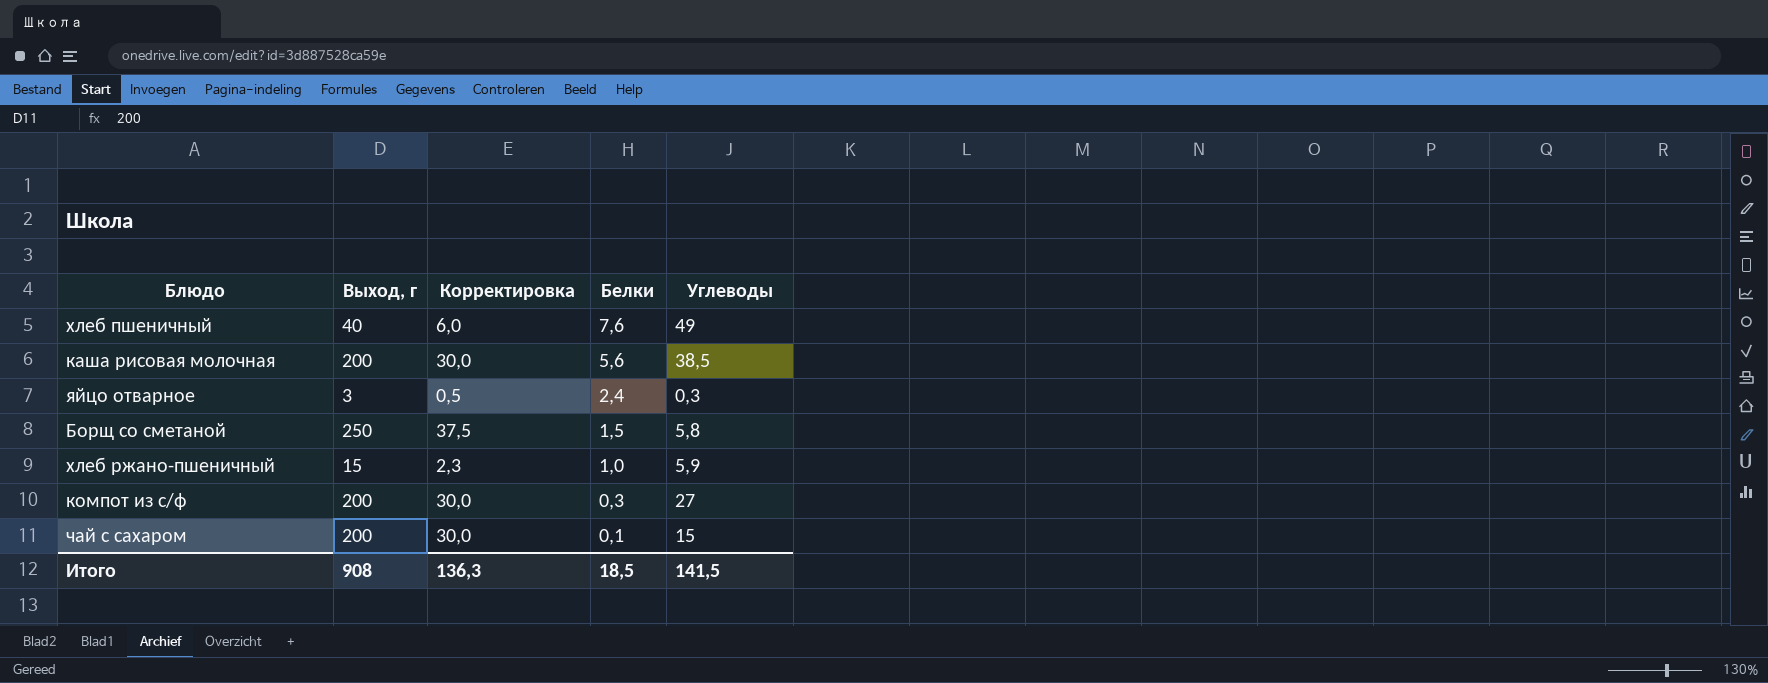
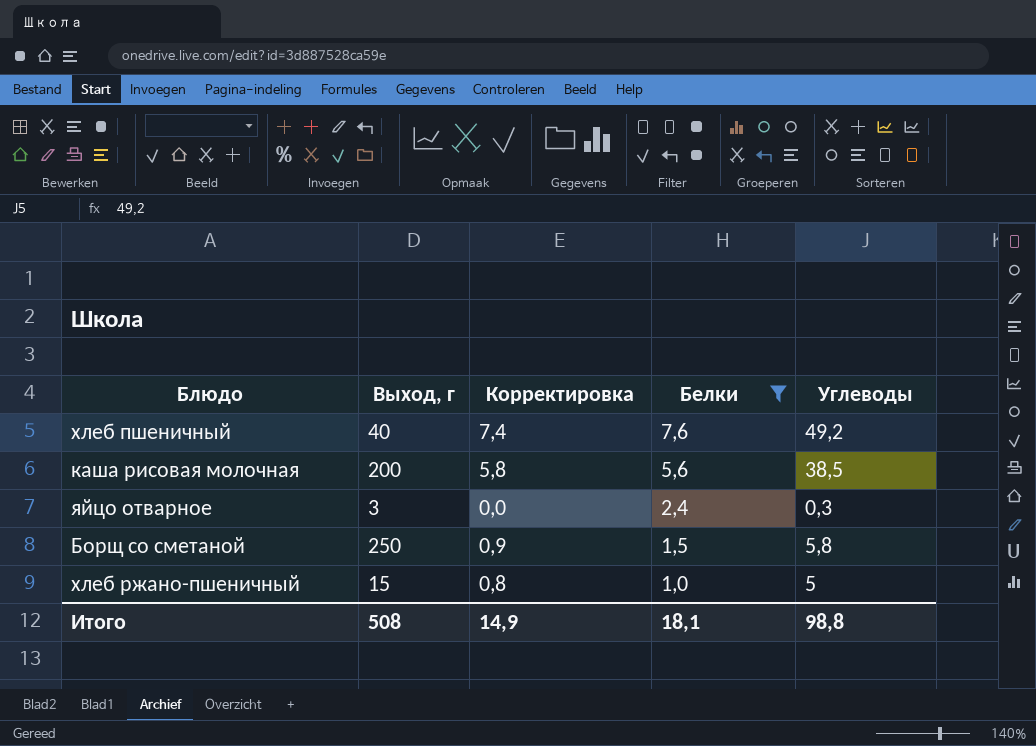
filter: none -> Белки >= 1,0
column Корректировка | formula: [Выход, г] * 0,15 -> [Углеводы] * 0,15
хлеб пшеничный | Углеводы: 49 -> 49,2
хлеб ржано-пшеничный | Углеводы: 5,9 -> 5
Итого | Выход, г: 908 -> 508
Итого | Корректировка: 136,3 -> 14,9
Итого | Белки: 18,5 -> 18,1
Итого | Углеводы: 141,5 -> 98,8

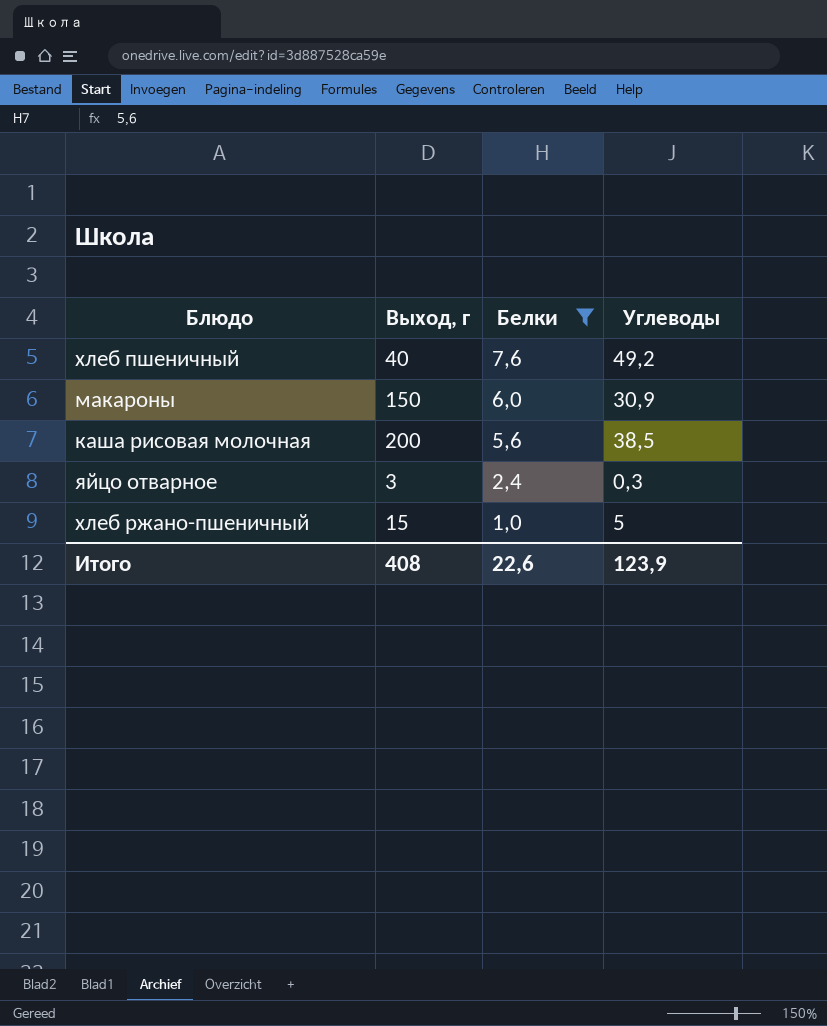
column Корректировка | formula: [Углеводы] * 0,15 -> none
row Борщ со сметаной: 250 | 0,9 | 1,5 | 5,8 -> none
row макароны: none -> 150 | 6,0 | 30,9
Итого | Выход, г: 508 -> 408
Итого | Белки: 18,1 -> 22,6
Итого | Углеводы: 98,8 -> 123,9

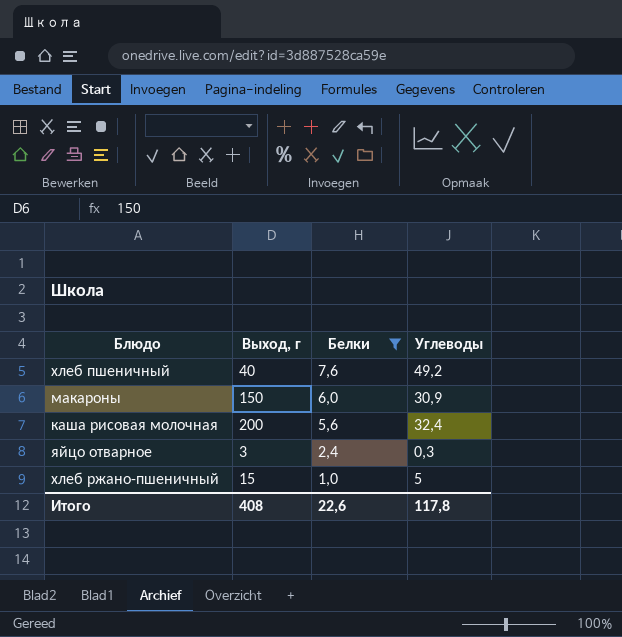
каша рисовая молочная | Углеводы: 38,5 -> 32,4
Итого | Углеводы: 123,9 -> 117,8

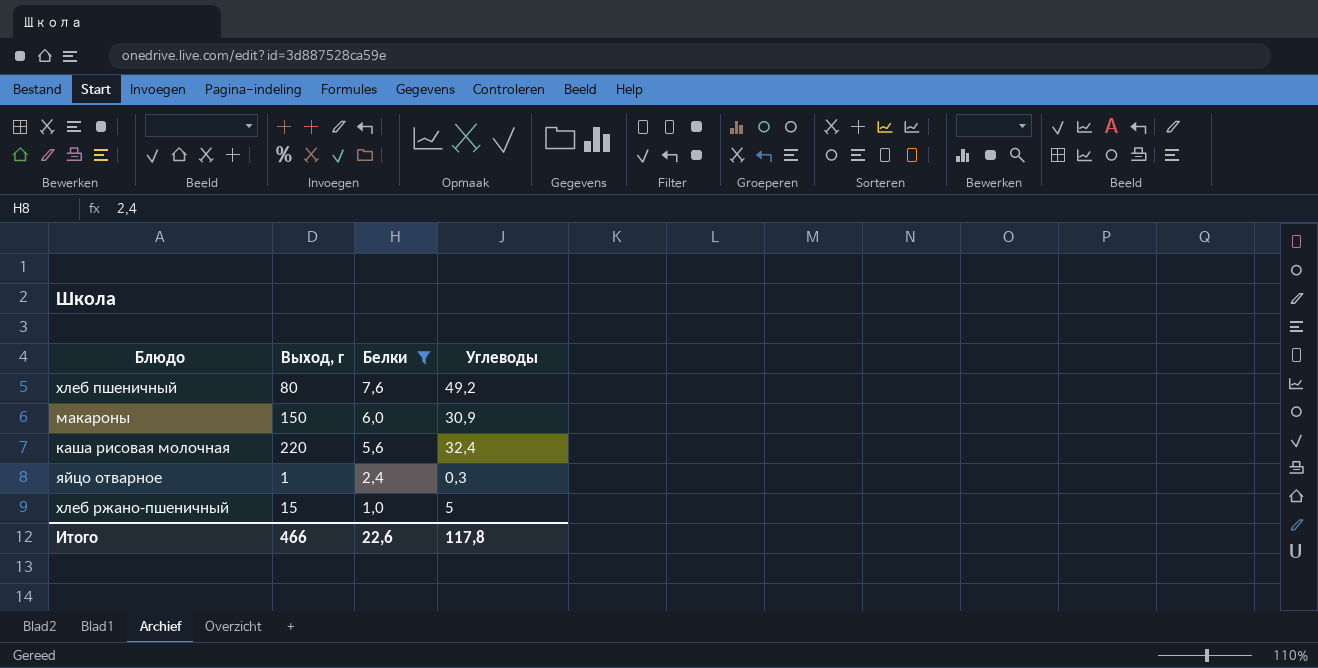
хлеб пшеничный | Выход, г: 40 -> 80
каша рисовая молочная | Выход, г: 200 -> 220
яйцо отварное | Выход, г: 3 -> 1
Итого | Выход, г: 408 -> 466

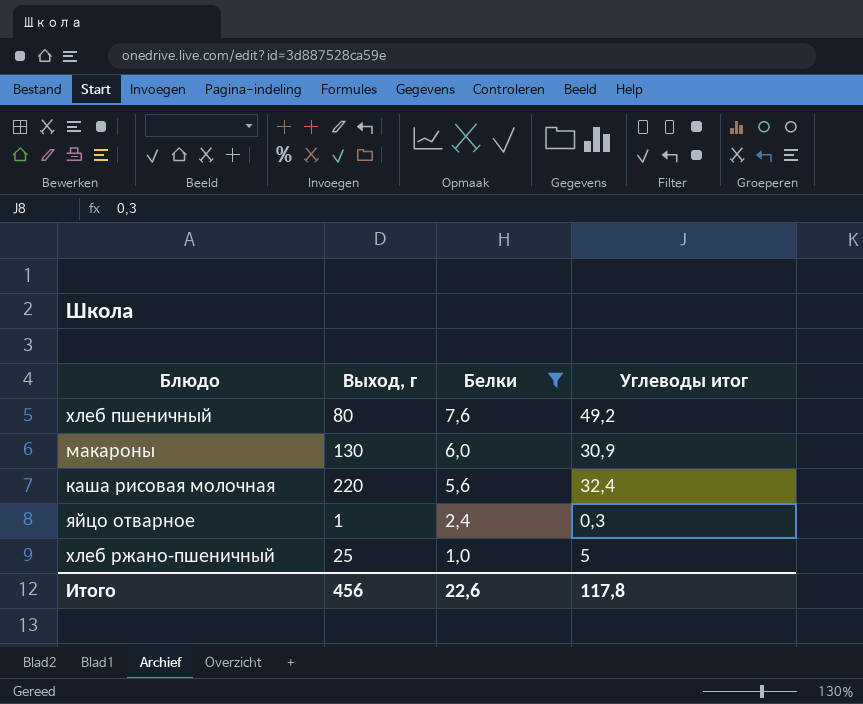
column name: Углеводы -> Углеводы итог
макароны | Выход, г: 150 -> 130
хлеб ржано-пшеничный | Выход, г: 15 -> 25
Итого | Выход, г: 466 -> 456

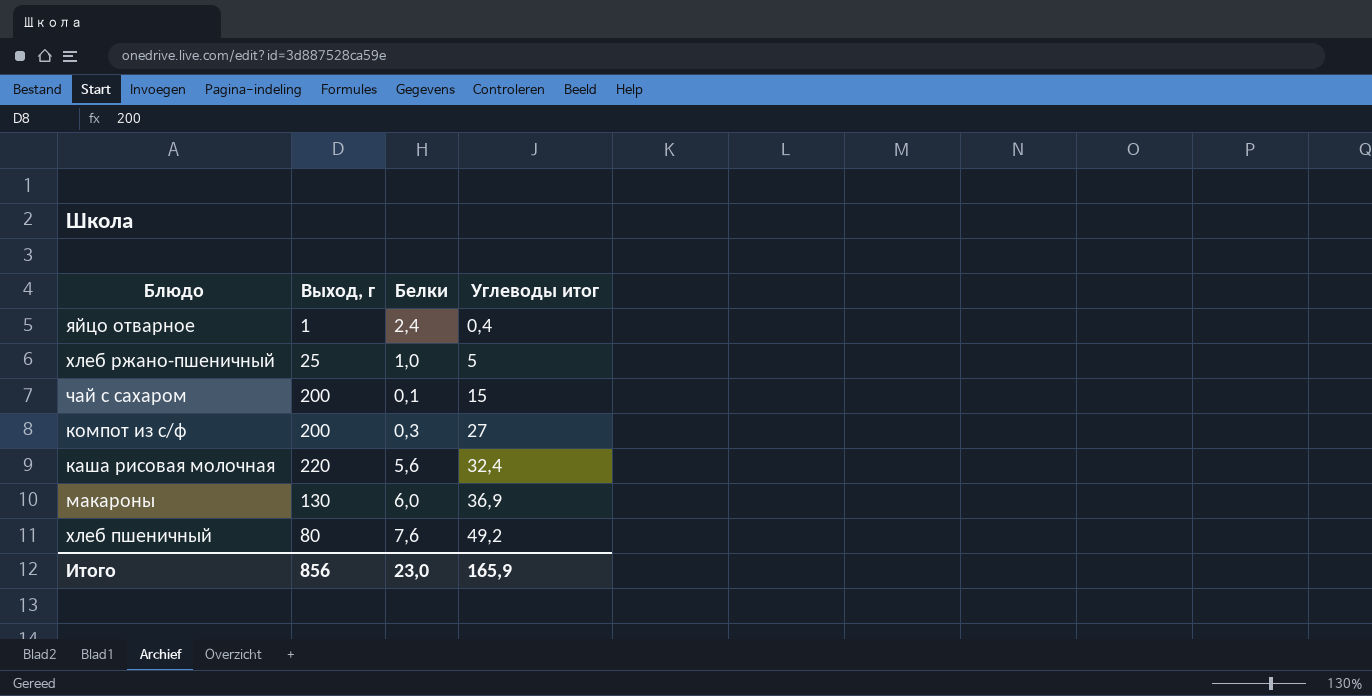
filter: Белки >= 1,0 -> none
row order: Белки descending -> Углеводы итог ascending
яйцо отварное | Углеводы итог: 0,3 -> 0,4
макароны | Углеводы итог: 30,9 -> 36,9
Итого | Выход, г: 456 -> 856
Итого | Белки: 22,6 -> 23,0
Итого | Углеводы итог: 117,8 -> 165,9

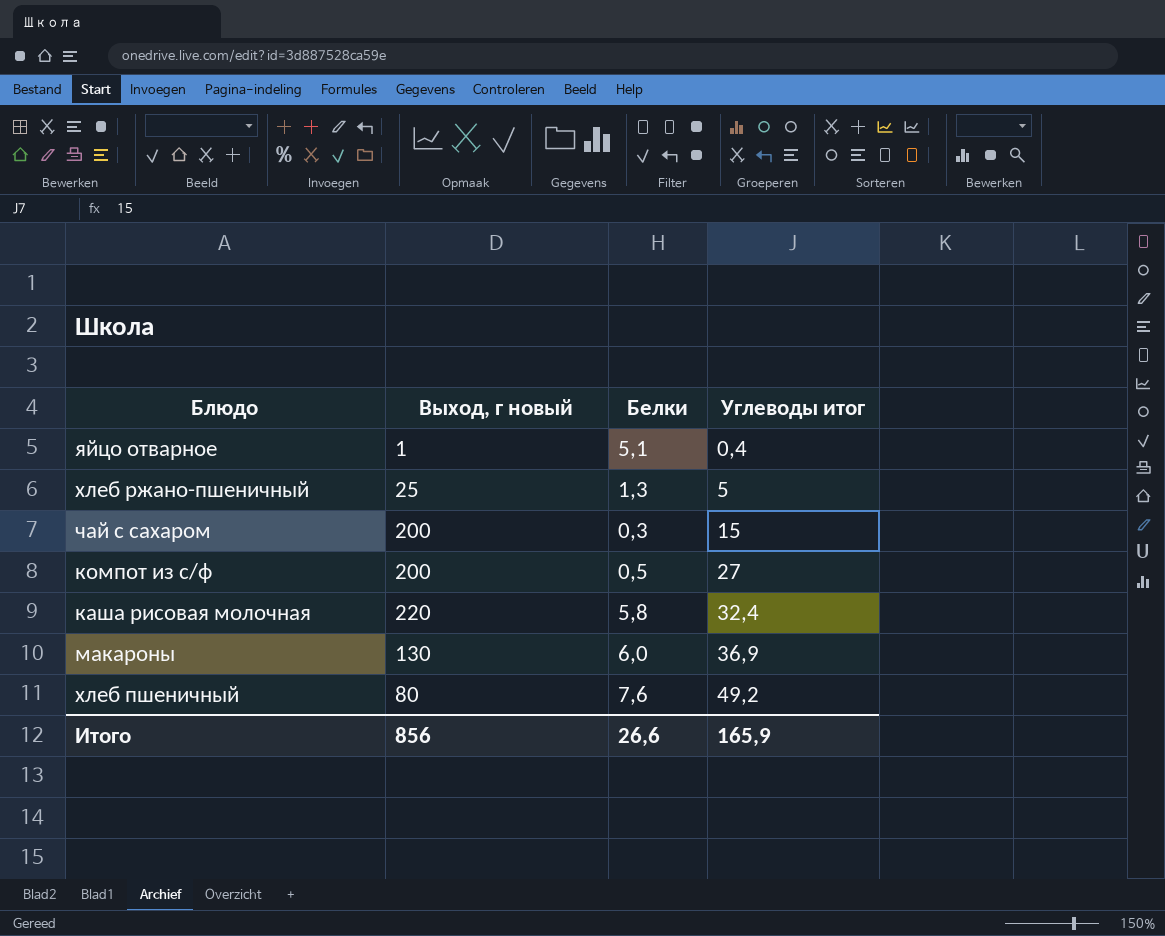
column name: Выход, г -> Выход, г новый
яйцо отварное | Белки: 2,4 -> 5,1
хлеб ржано-пшеничный | Белки: 1,0 -> 1,3
чай с сахаром | Белки: 0,1 -> 0,3
компот из с/ф | Белки: 0,3 -> 0,5
каша рисовая молочная | Белки: 5,6 -> 5,8
Итого | Белки: 23,0 -> 26,6

